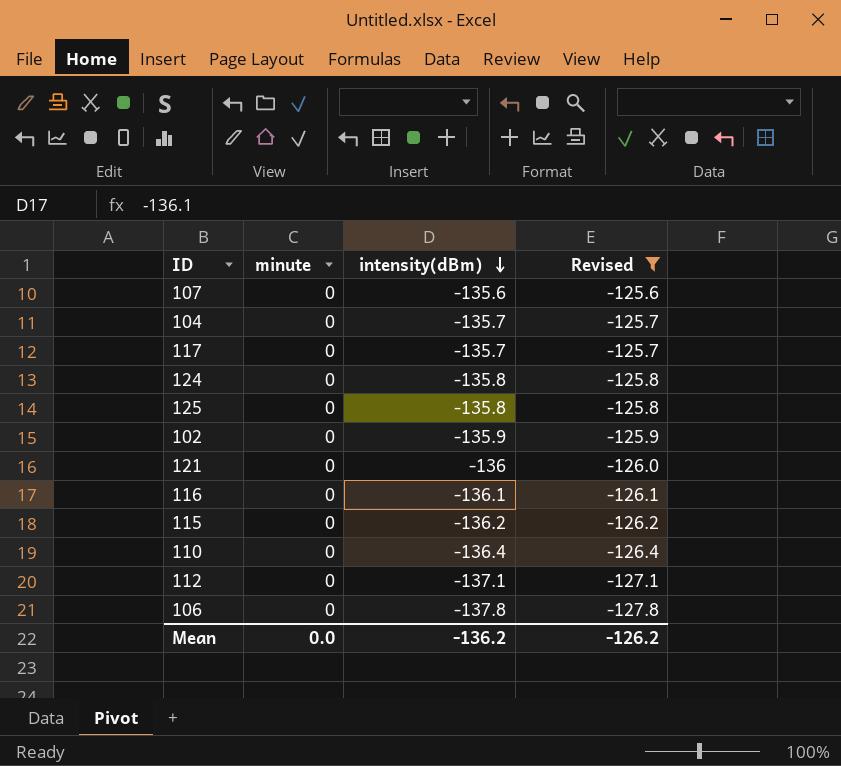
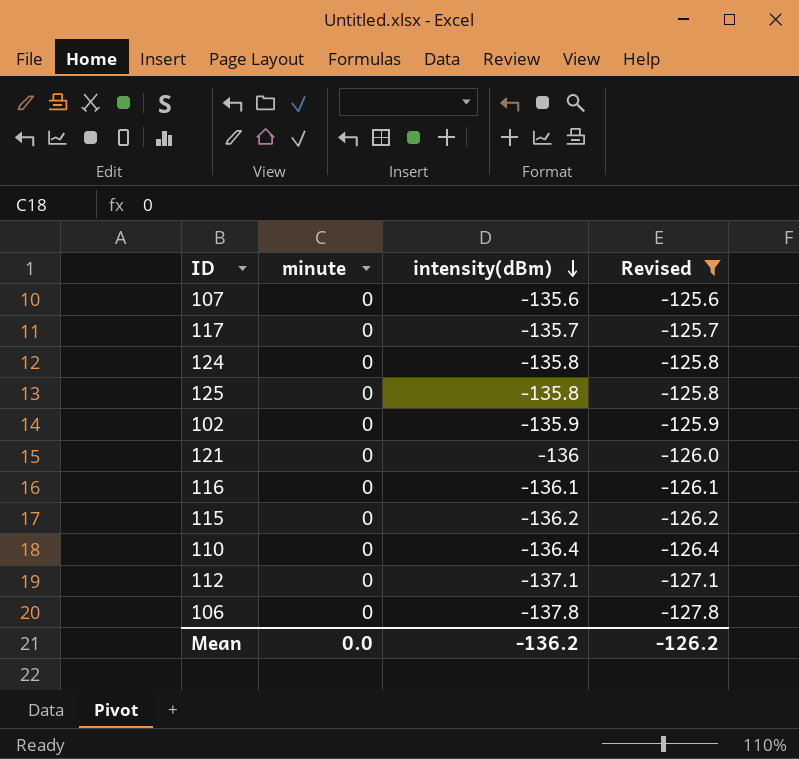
row 104: 0 | -135.7 | -125.7 -> none

